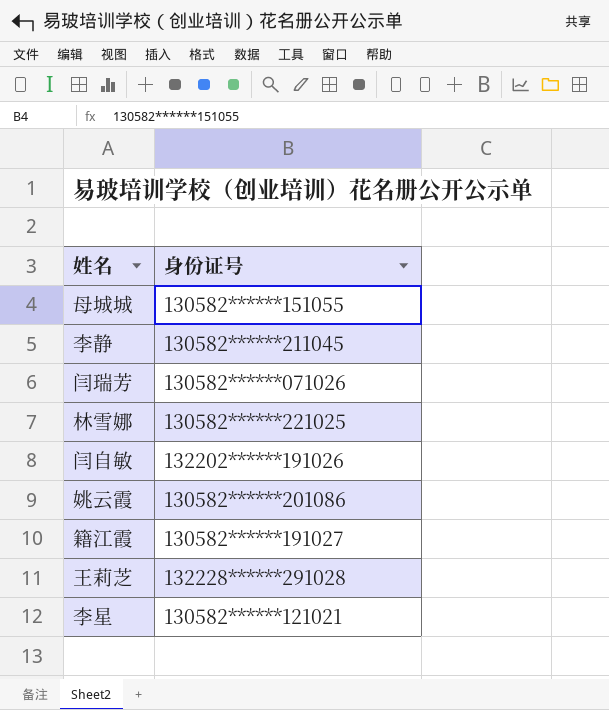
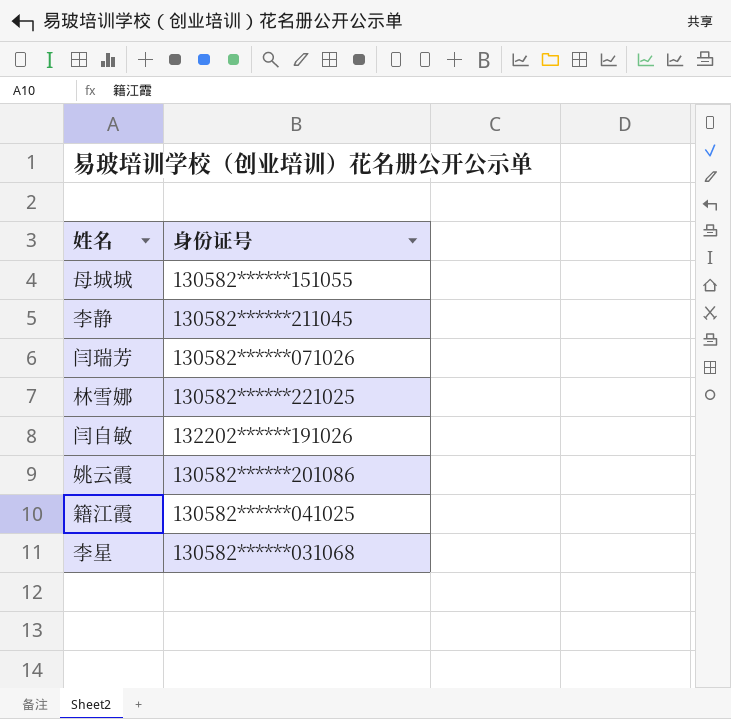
row 王莉芝: 132228******291028 -> none
籍江霞 | 身份证号: 130582******191027 -> 130582******041025
李星 | 身份证号: 130582******121021 -> 130582******031068

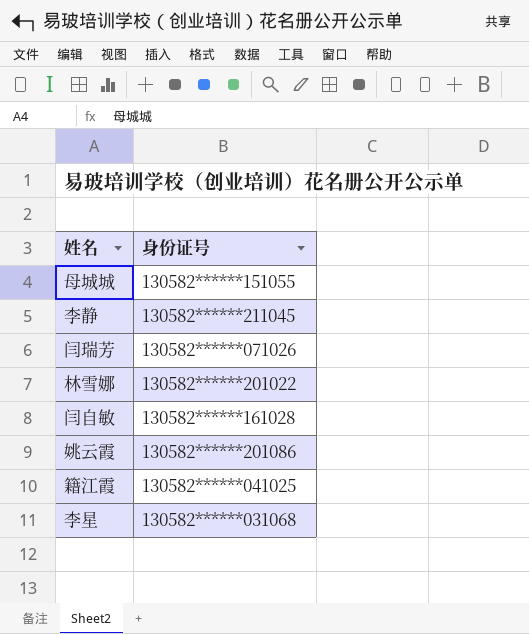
林雪娜 | 身份证号: 130582******221025 -> 130582******201022
闫自敏 | 身份证号: 132202******191026 -> 130582******161028

